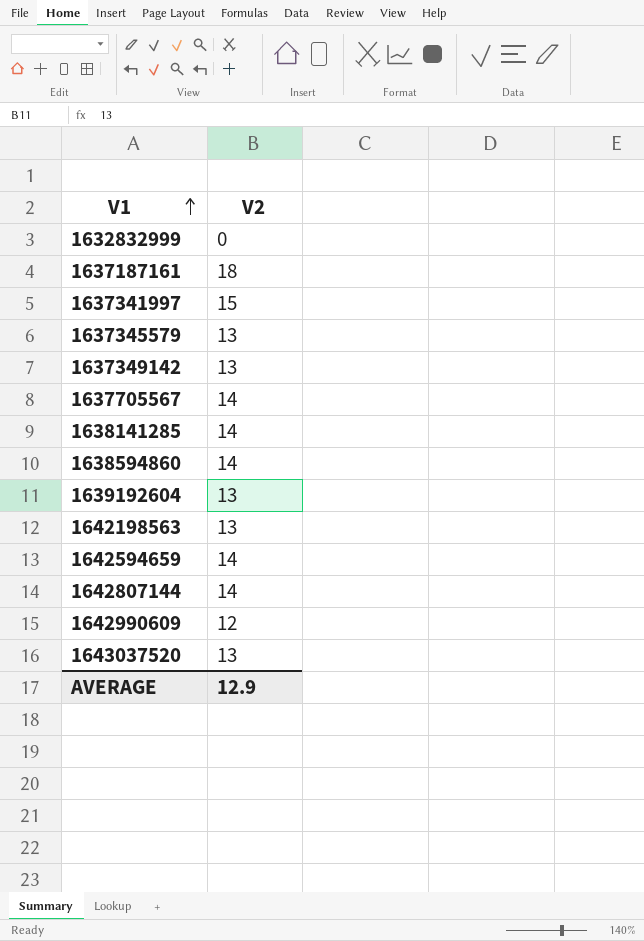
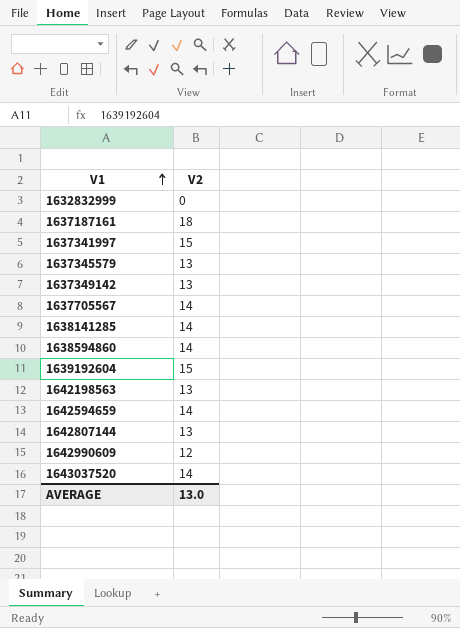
1639192604 | V2: 13 -> 15
1642807144 | V2: 14 -> 13
1643037520 | V2: 13 -> 14
AVERAGE | V2: 12.9 -> 13.0

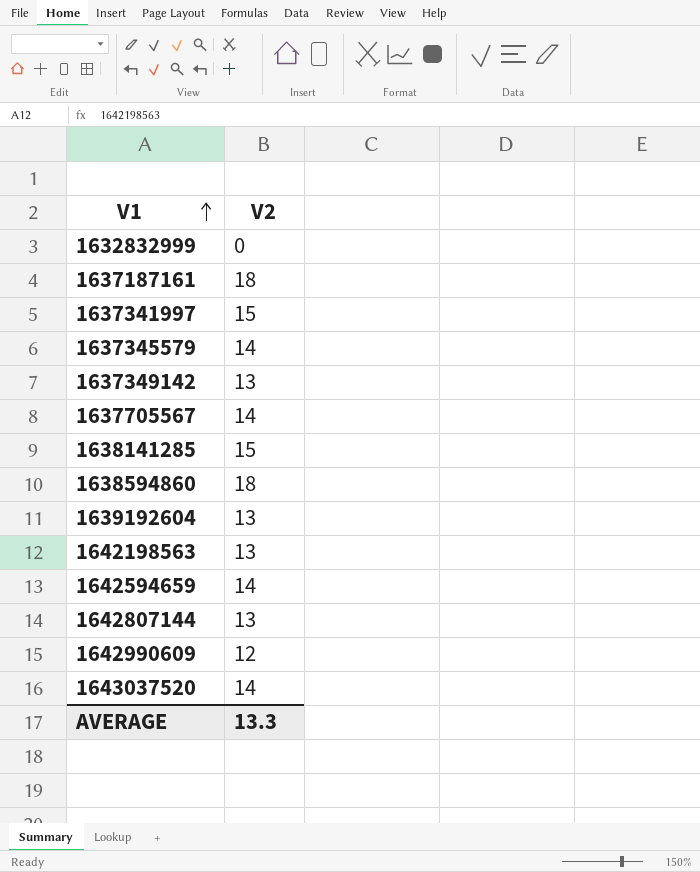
1637345579 | V2: 13 -> 14
1638141285 | V2: 14 -> 15
1638594860 | V2: 14 -> 18
1639192604 | V2: 15 -> 13
AVERAGE | V2: 13.0 -> 13.3

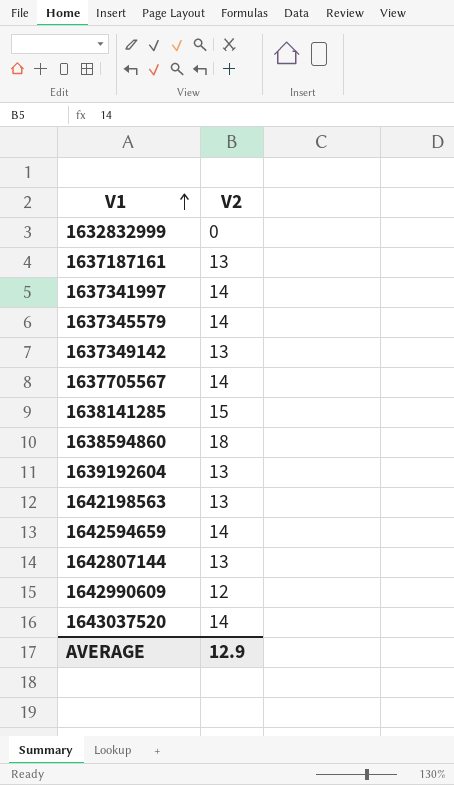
1637187161 | V2: 18 -> 13
1637341997 | V2: 15 -> 14
AVERAGE | V2: 13.3 -> 12.9

